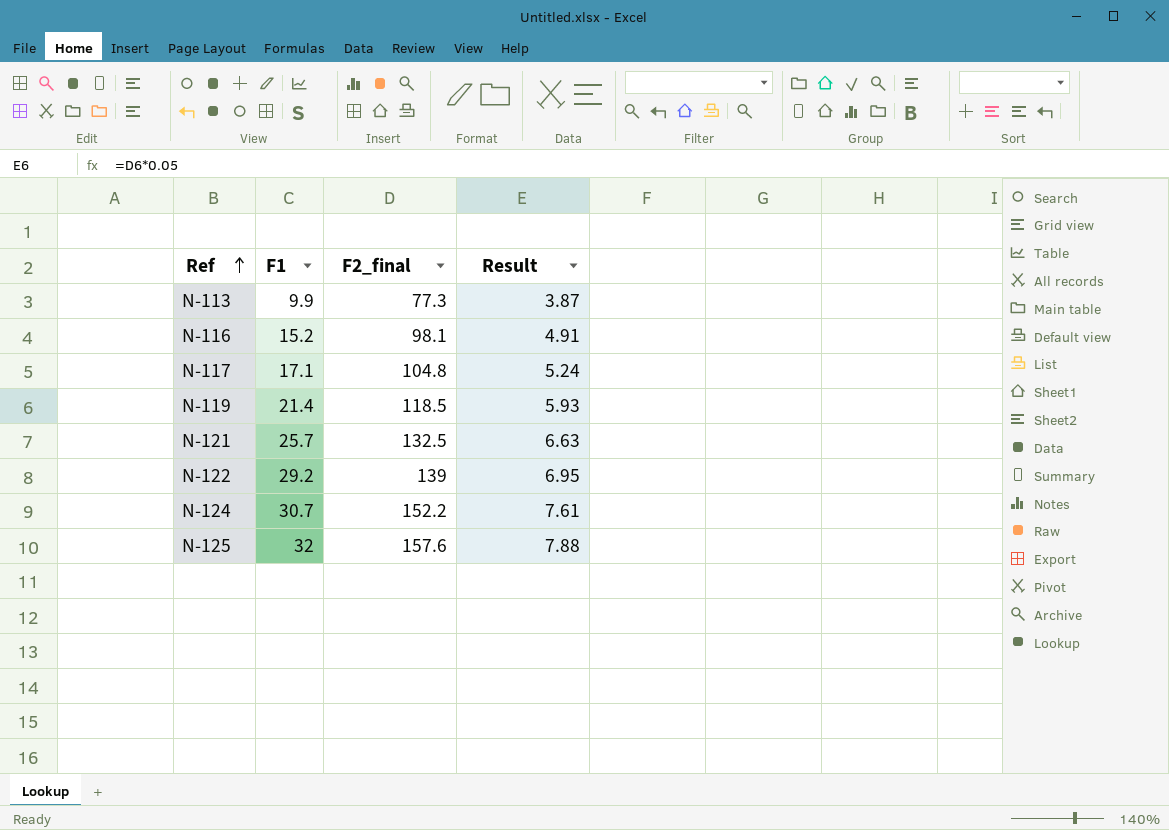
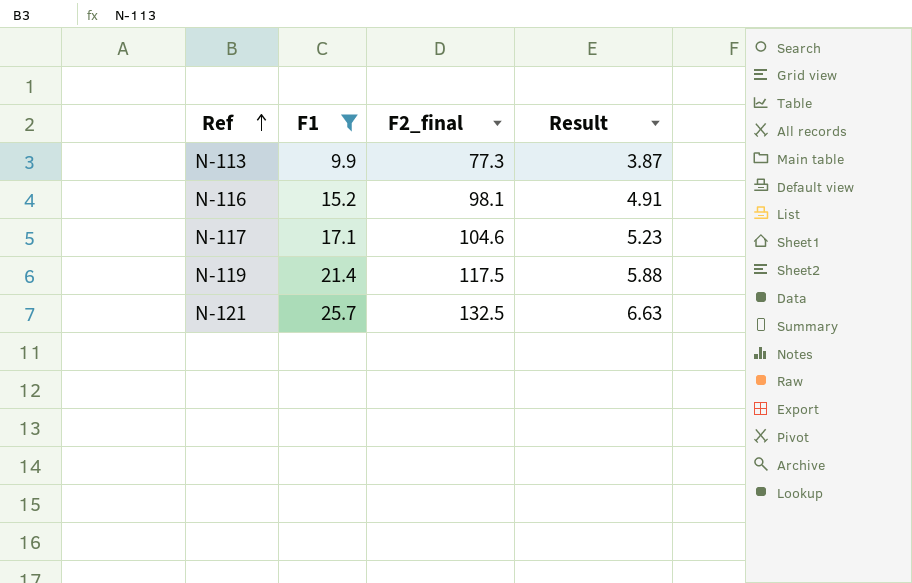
filter: none -> F1 <= 25.7
N-117 | F2_final: 104.8 -> 104.6
N-117 | Result: 5.24 -> 5.23
N-119 | F2_final: 118.5 -> 117.5
N-119 | Result: 5.93 -> 5.88

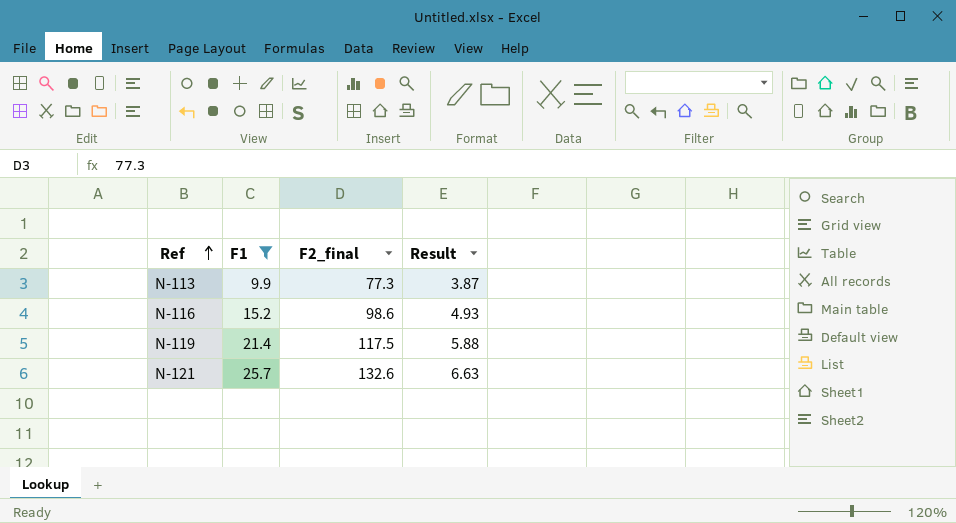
row N-117: 17.1 | 104.6 | 5.23 -> none
N-116 | F2_final: 98.1 -> 98.6
N-116 | Result: 4.91 -> 4.93
N-121 | F2_final: 132.5 -> 132.6

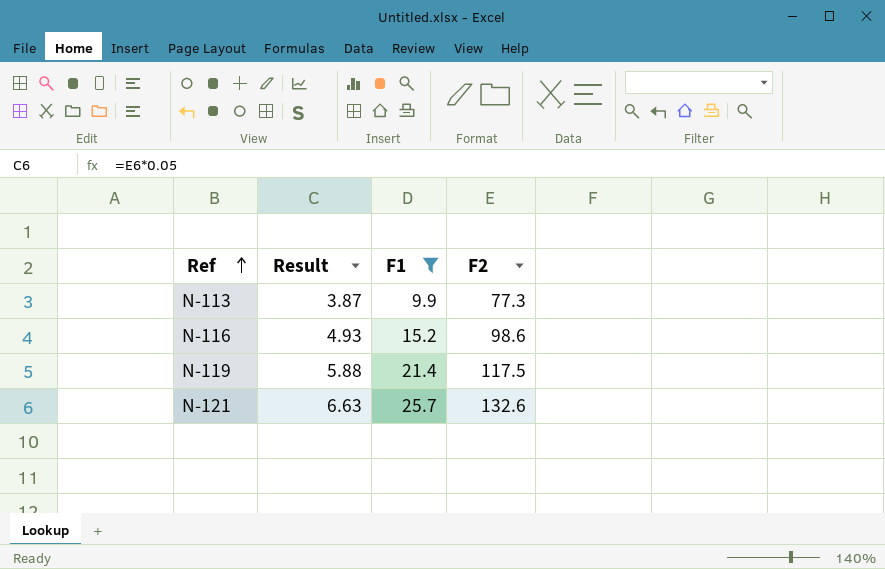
column Result | position: 4 -> 2
column name: F2_final -> F2

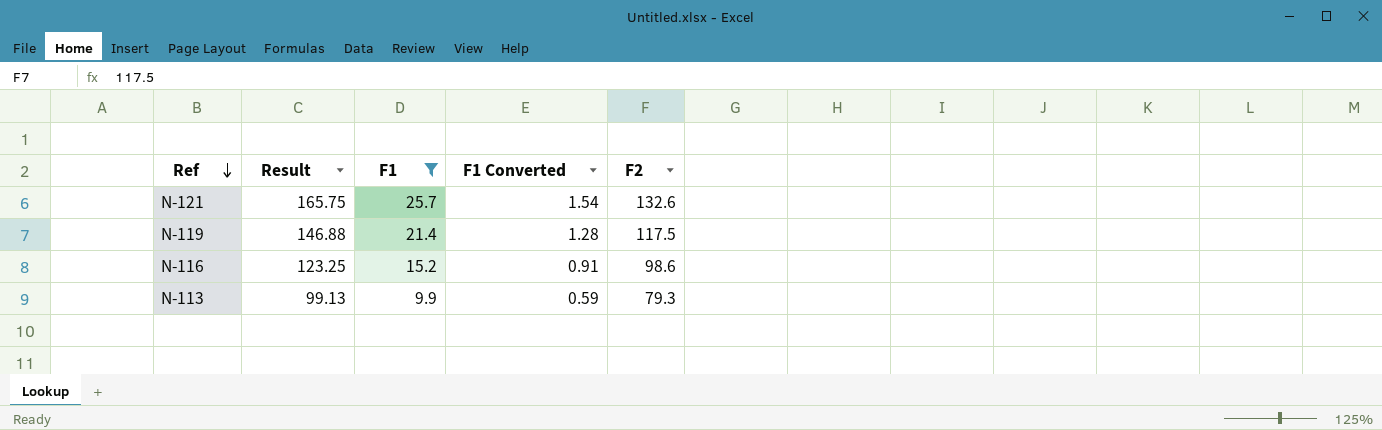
row order: Ref ascending -> Ref descending
column Result | formula: [F2] * 0.05 -> [F2] * 1.25
column F1 Converted | formula: none -> [F1] * 0.06
N-113 | F2: 77.3 -> 79.3

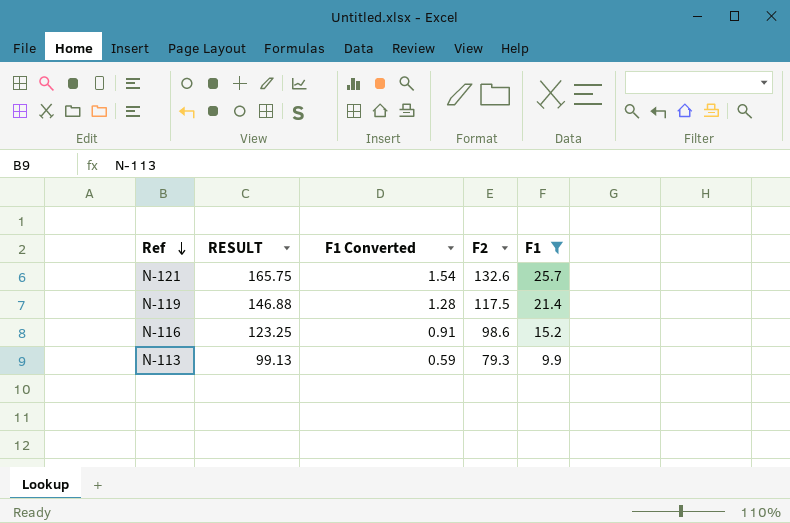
column name: Result -> RESULT
column F1 | position: 3 -> 5

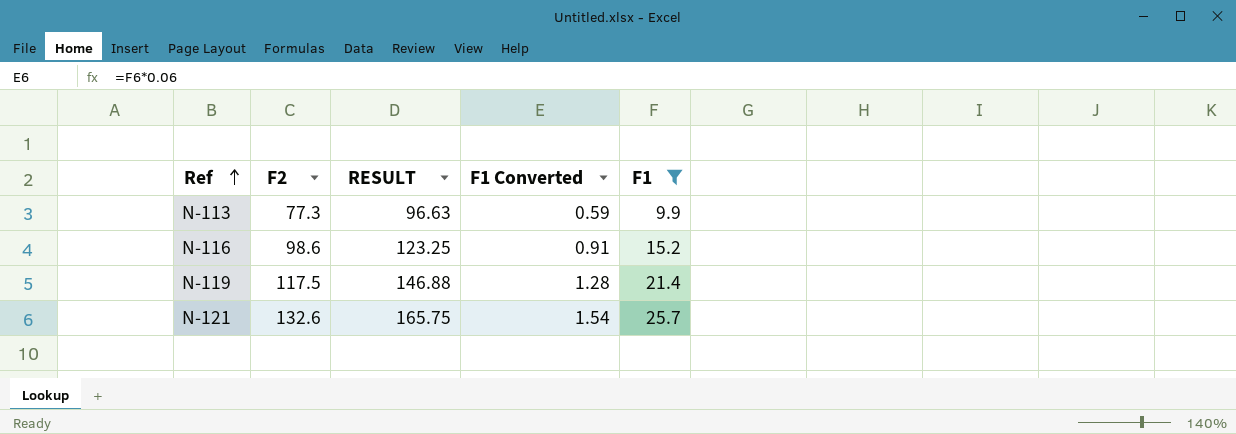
row order: Ref descending -> Ref ascending
column F2 | position: 4 -> 2
N-113 | F2: 79.3 -> 77.3
N-113 | RESULT: 99.13 -> 96.63

